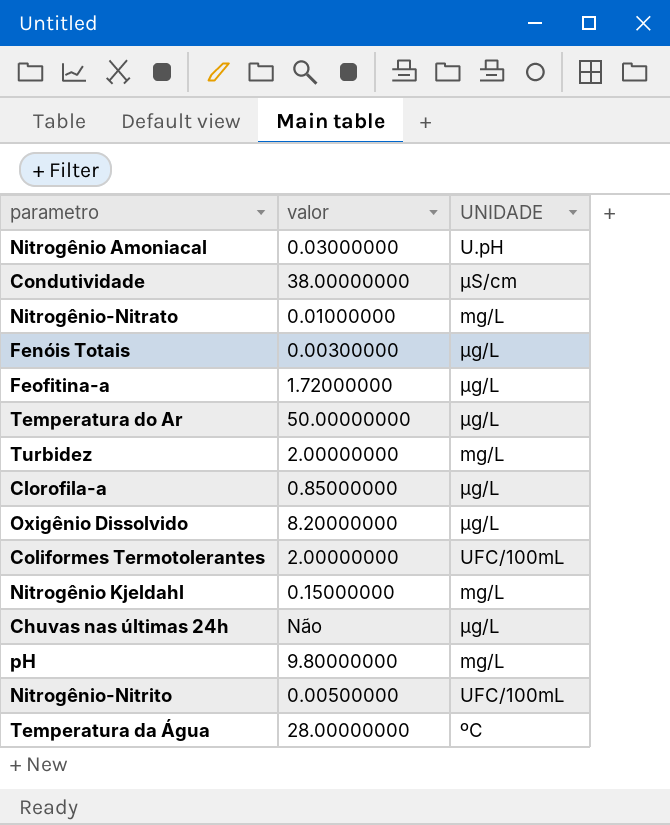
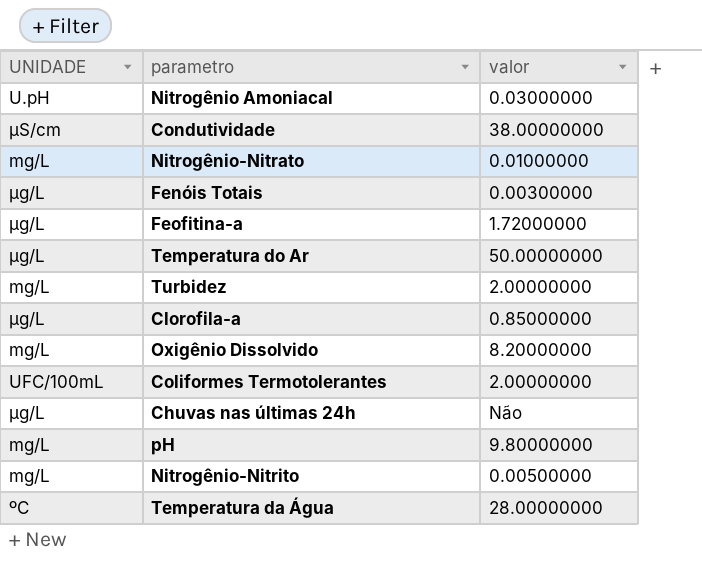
column UNIDADE | position: 3 -> 1
row Nitrogênio Kjeldahl: 0.15000000 | mg/L -> none
Oxigênio Dissolvido | UNIDADE: µg/L -> mg/L
Nitrogênio-Nitrito | UNIDADE: UFC/100mL -> mg/L

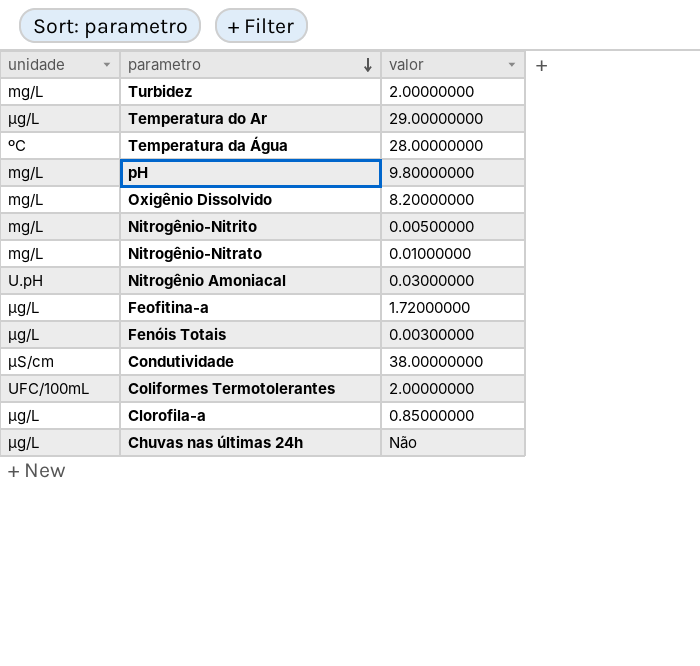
row order: none -> parametro descending
column name: UNIDADE -> unidade
Temperatura do Ar | valor: 50.00000000 -> 29.00000000

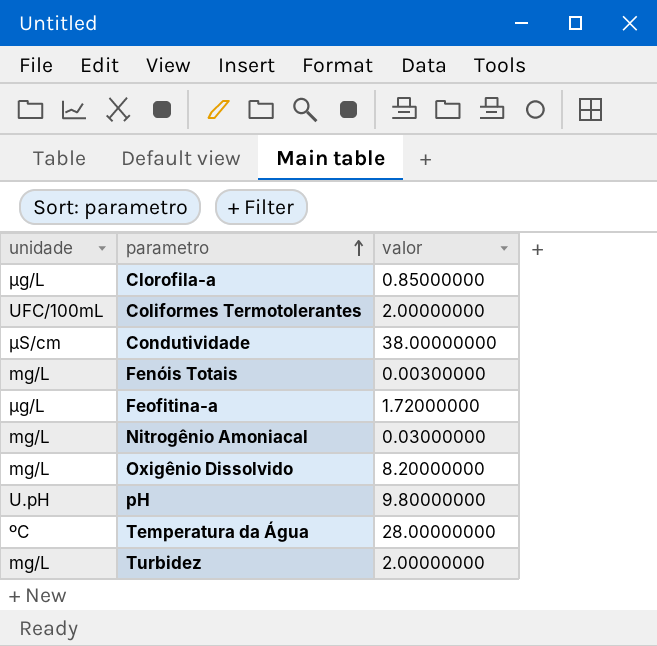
row order: parametro descending -> parametro ascending
row Temperatura do Ar: µg/L | 29.00000000 -> none
row Nitrogênio-Nitrito: mg/L | 0.00500000 -> none
row Nitrogênio-Nitrato: mg/L | 0.01000000 -> none
row Chuvas nas últimas 24h: µg/L | Não -> none
Fenóis Totais | unidade: µg/L -> mg/L
Nitrogênio Amoniacal | unidade: U.pH -> mg/L
pH | unidade: mg/L -> U.pH

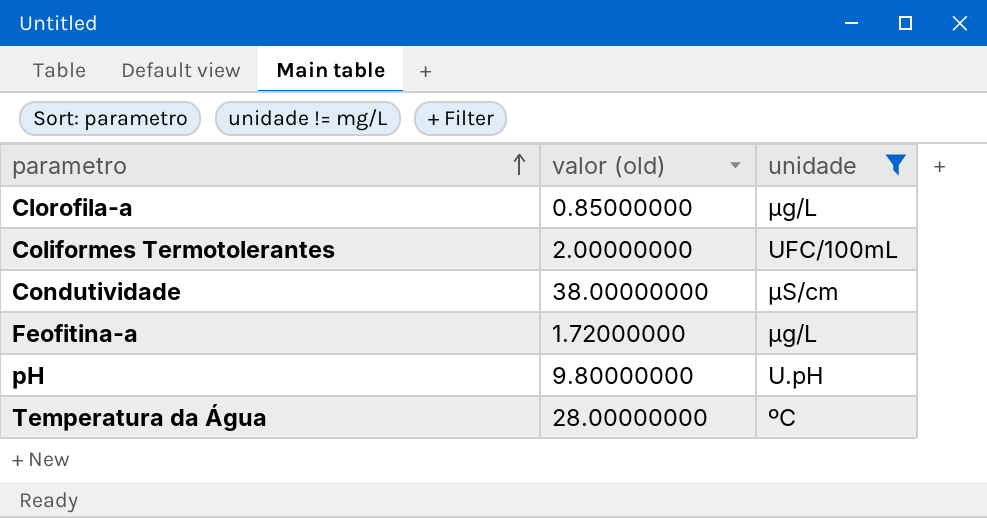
filter: none -> unidade != mg/L
column name: valor -> valor (old)
column unidade | position: 1 -> 3

